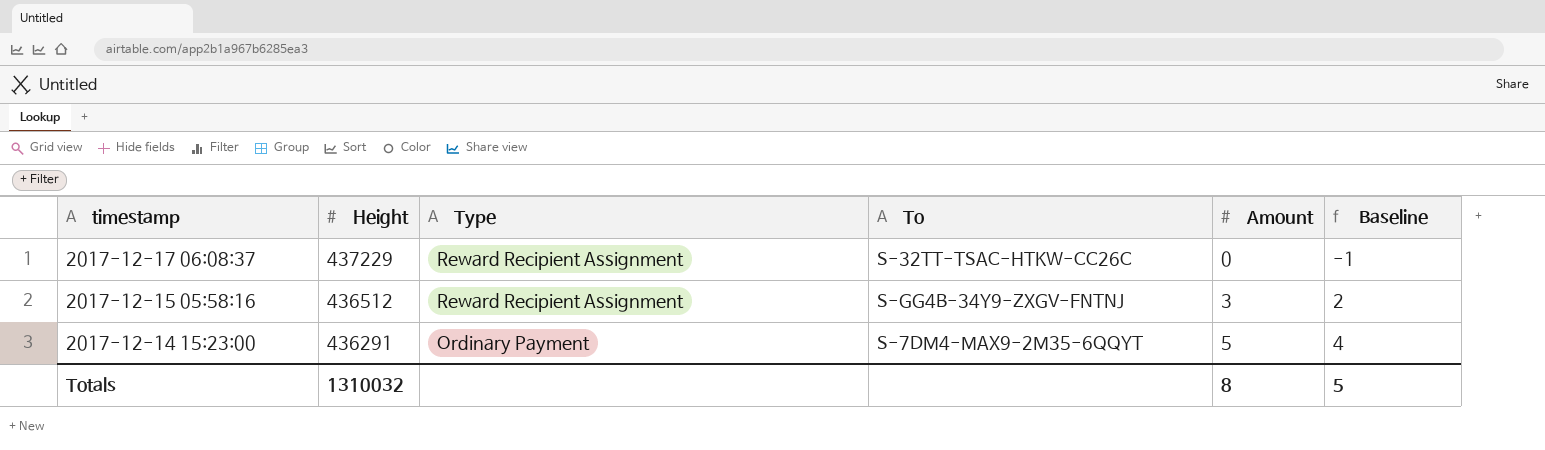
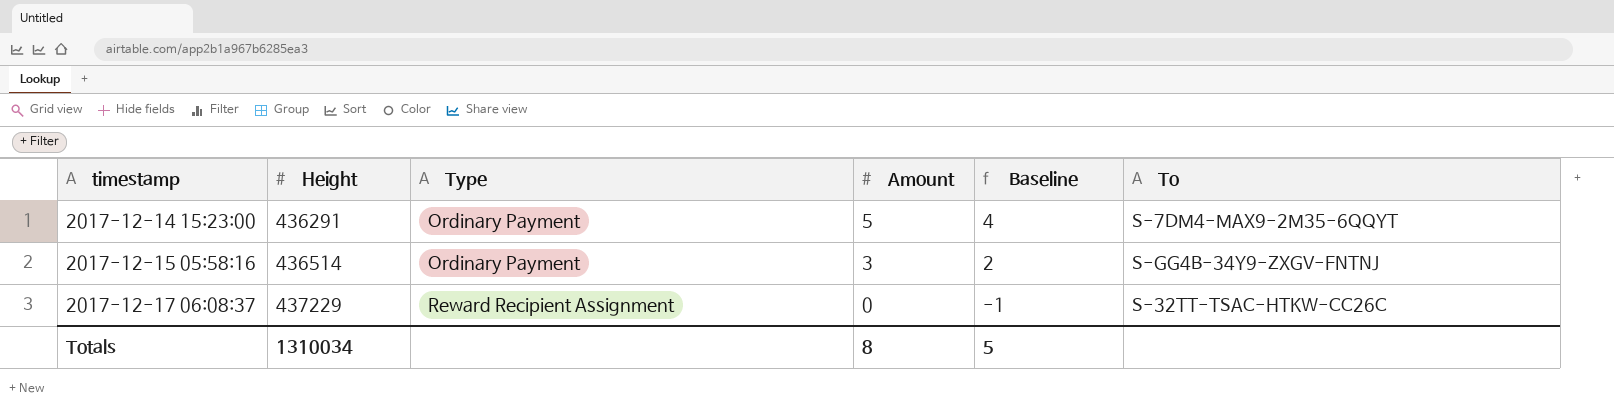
row order: timestamp descending -> timestamp ascending
column To | position: 4 -> 6
2017-12-15 05:58:16 | Height: 436512 -> 436514
2017-12-15 05:58:16 | Type: Reward Recipient Assignment -> Ordinary Payment
Totals | Height: 1310032 -> 1310034

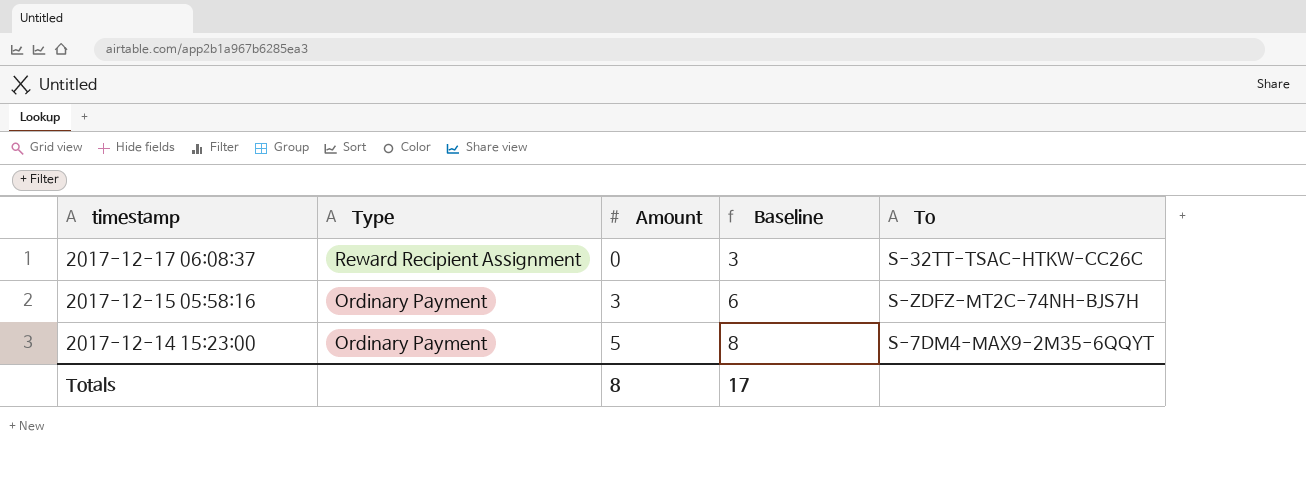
row order: timestamp ascending -> timestamp descending
column Height | position: 2 -> none
column Baseline | formula: [Amount] - 1 -> [Amount] + 3
2017-12-15 05:58:16 | To: S-GG4B-34Y9-ZXGV-FNTNJ -> S-ZDFZ-MT2C-74NH-BJS7H
Totals | Baseline: 5 -> 17

